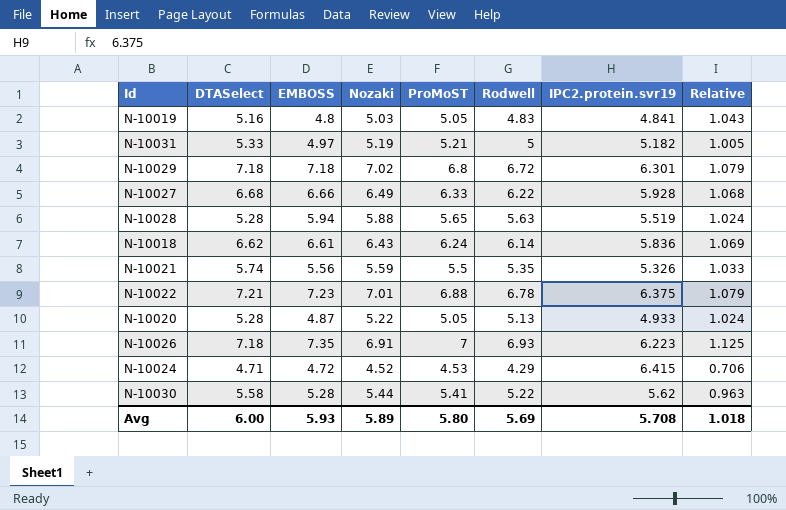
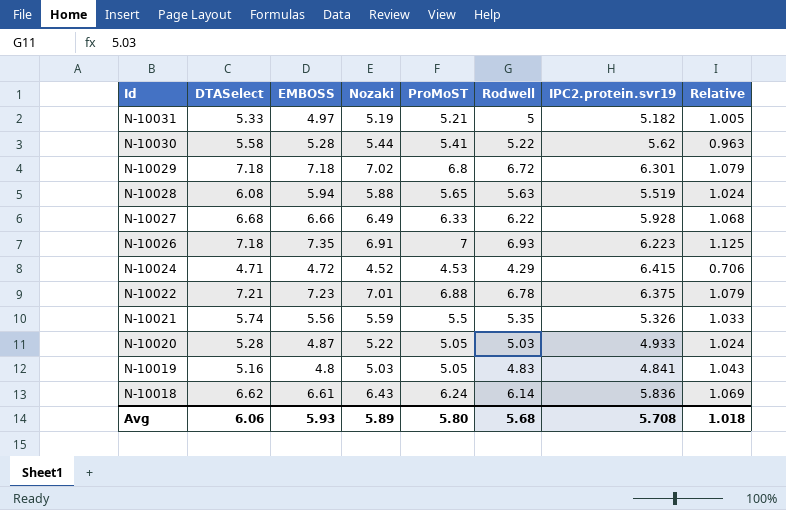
row order: none -> Id descending
N-10028 | DTASelect: 5.28 -> 6.08
N-10020 | Rodwell: 5.13 -> 5.03
Avg | DTASelect: 6.00 -> 6.06
Avg | Rodwell: 5.69 -> 5.68

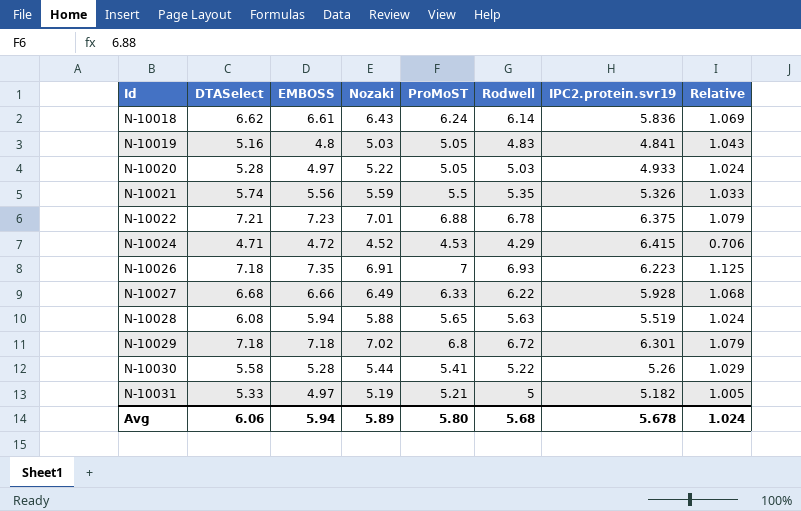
row order: Id descending -> Id ascending
N-10020 | EMBOSS: 4.87 -> 4.97
N-10030 | IPC2.protein.svr19: 5.62 -> 5.26
N-10030 | Relative: 0.963 -> 1.029
Avg | EMBOSS: 5.93 -> 5.94
Avg | IPC2.protein.svr19: 5.708 -> 5.678
Avg | Relative: 1.018 -> 1.024

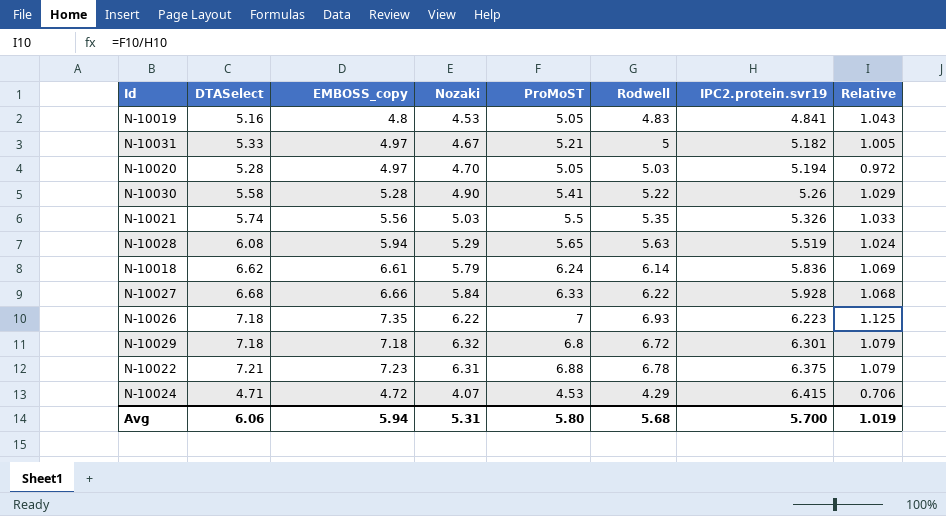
row order: Id ascending -> IPC2.protein.svr19 ascending
column name: EMBOSS -> EMBOSS_copy
N-10019 | Nozaki: 5.03 -> 4.53
N-10031 | Nozaki: 5.19 -> 4.67
N-10020 | Nozaki: 5.22 -> 4.70
N-10020 | IPC2.protein.svr19: 4.933 -> 5.194
N-10020 | Relative: 1.024 -> 0.972
N-10030 | Nozaki: 5.44 -> 4.90
N-10021 | Nozaki: 5.59 -> 5.03
N-10028 | Nozaki: 5.88 -> 5.29
N-10018 | Nozaki: 6.43 -> 5.79
N-10027 | Nozaki: 6.49 -> 5.84
N-10026 | Nozaki: 6.91 -> 6.22
N-10029 | Nozaki: 7.02 -> 6.32
N-10022 | Nozaki: 7.01 -> 6.31
N-10024 | Nozaki: 4.52 -> 4.07
Avg | Nozaki: 5.89 -> 5.31
Avg | IPC2.protein.svr19: 5.678 -> 5.700
Avg | Relative: 1.024 -> 1.019

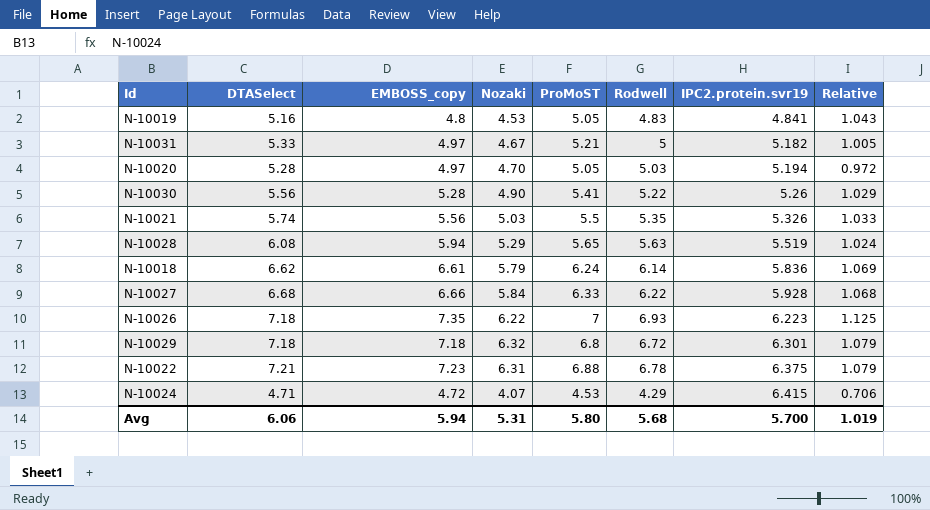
N-10030 | DTASelect: 5.58 -> 5.56

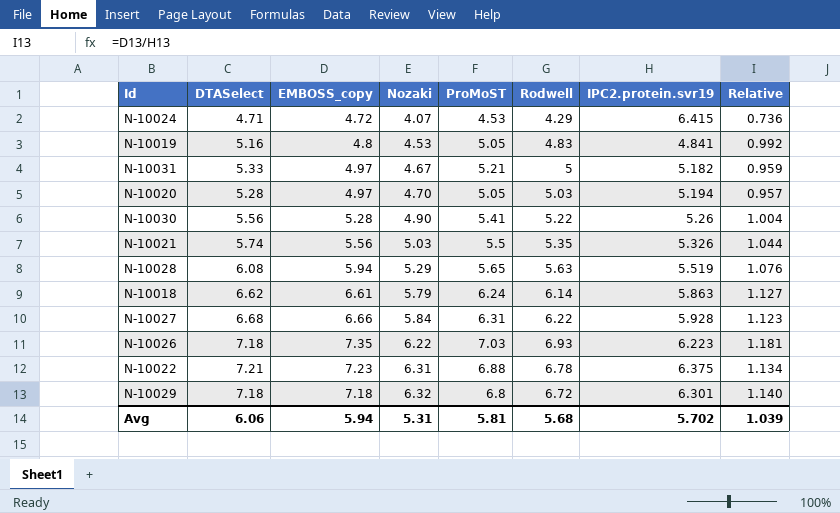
row order: IPC2.protein.svr19 ascending -> Nozaki ascending
column Relative | formula: [ProMoST] / [IPC2.protein.svr19] -> [EMBOSS_copy] / [IPC2.protein.svr19]
N-10018 | IPC2.protein.svr19: 5.836 -> 5.863
N-10027 | ProMoST: 6.33 -> 6.31
N-10026 | ProMoST: 7 -> 7.03
Avg | ProMoST: 5.80 -> 5.81
Avg | IPC2.protein.svr19: 5.700 -> 5.702
Avg | Relative: 1.019 -> 1.039

